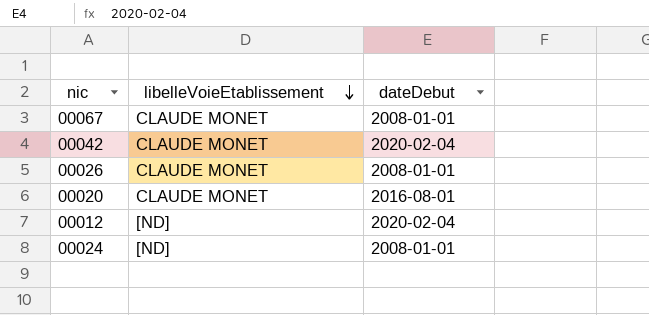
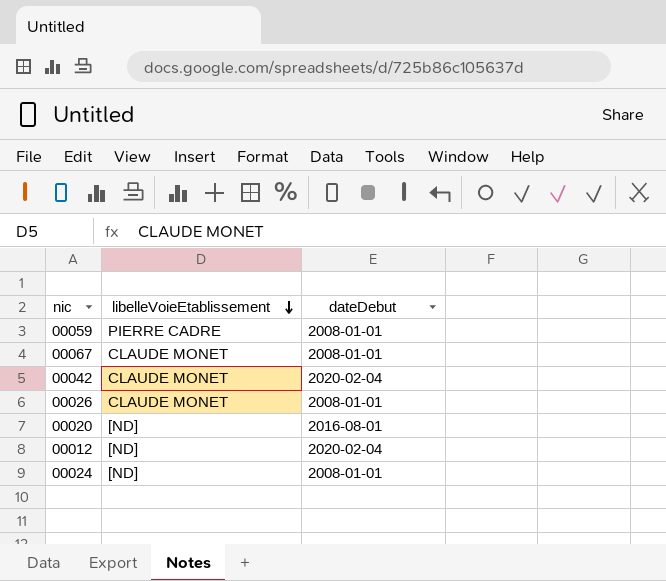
row 00059: none -> PIERRE CADRE | 2008-01-01
00020 | libelleVoieEtablissement: CLAUDE MONET -> [ND]

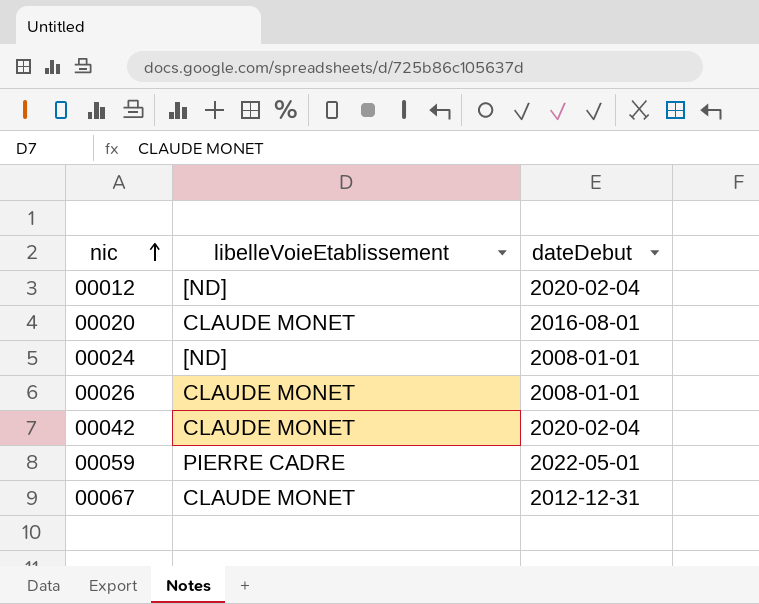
row order: libelleVoieEtablissement descending -> nic ascending
00020 | libelleVoieEtablissement: [ND] -> CLAUDE MONET
00059 | dateDebut: 2008-01-01 -> 2022-05-01
00067 | dateDebut: 2008-01-01 -> 2012-12-31

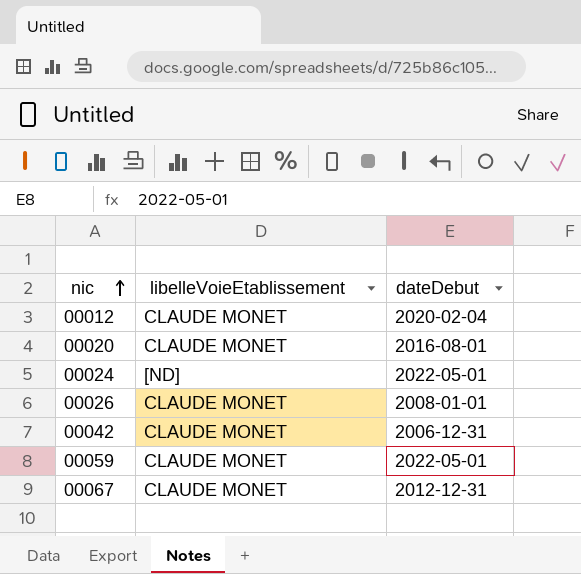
00012 | libelleVoieEtablissement: [ND] -> CLAUDE MONET
00024 | dateDebut: 2008-01-01 -> 2022-05-01
00042 | dateDebut: 2020-02-04 -> 2006-12-31
00059 | libelleVoieEtablissement: PIERRE CADRE -> CLAUDE MONET

